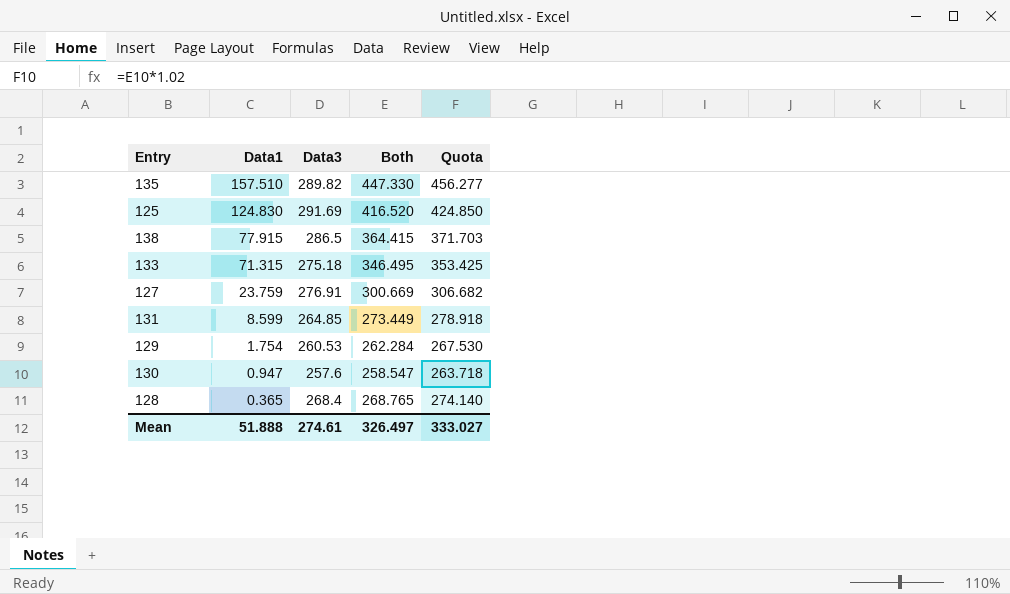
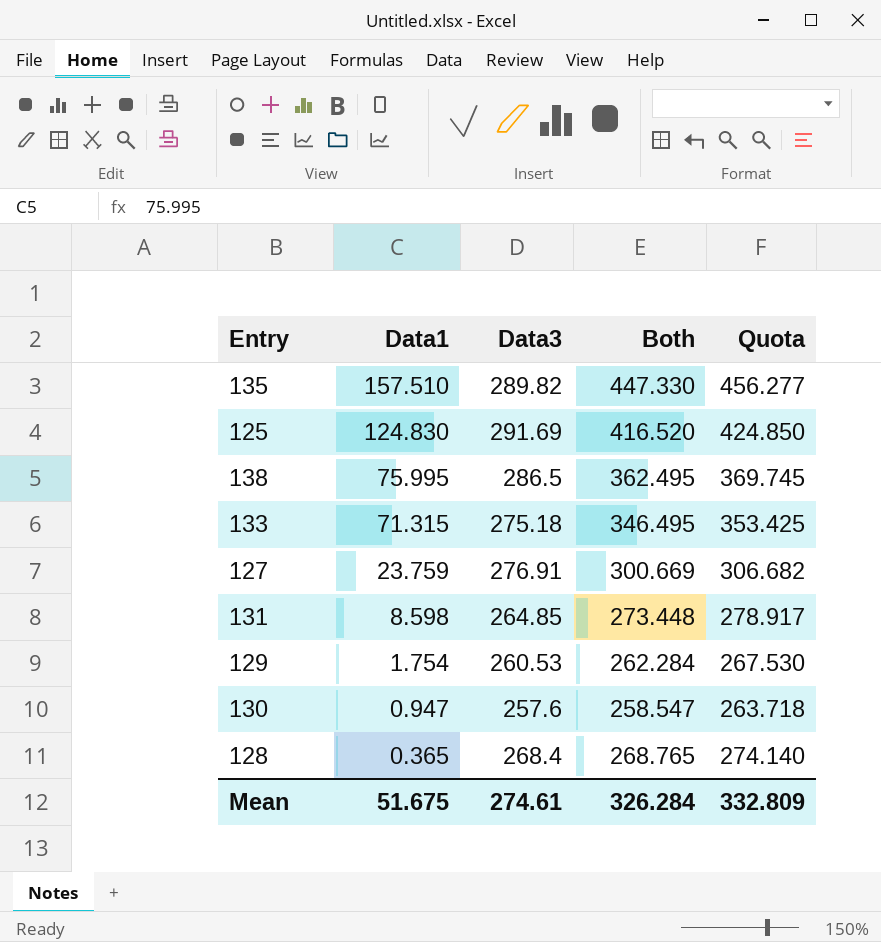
138 | Data1: 77.915 -> 75.995
138 | Both: 364.415 -> 362.495
138 | Quota: 371.703 -> 369.745
131 | Data1: 8.599 -> 8.598
131 | Both: 273.449 -> 273.448
131 | Quota: 278.918 -> 278.917
Mean | Data1: 51.888 -> 51.675
Mean | Both: 326.497 -> 326.284
Mean | Quota: 333.027 -> 332.809

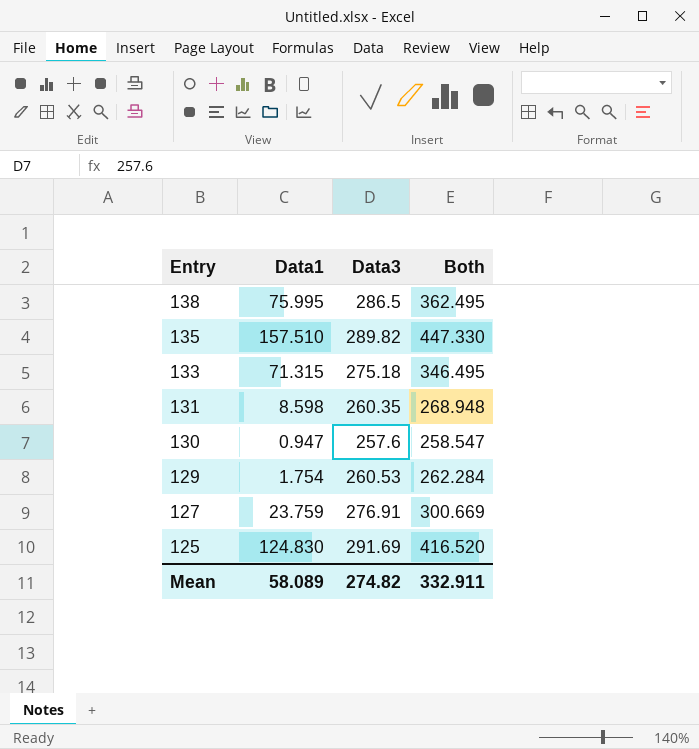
row order: Data1 descending -> Entry descending
column Quota | formula: [Both] * 1.02 -> none
row 128: 0.365 | 268.4 | 268.765 | 274.140 -> none
131 | Data3: 264.85 -> 260.35
131 | Both: 273.448 -> 268.948
Mean | Data1: 51.675 -> 58.089
Mean | Data3: 274.61 -> 274.82
Mean | Both: 326.284 -> 332.911

